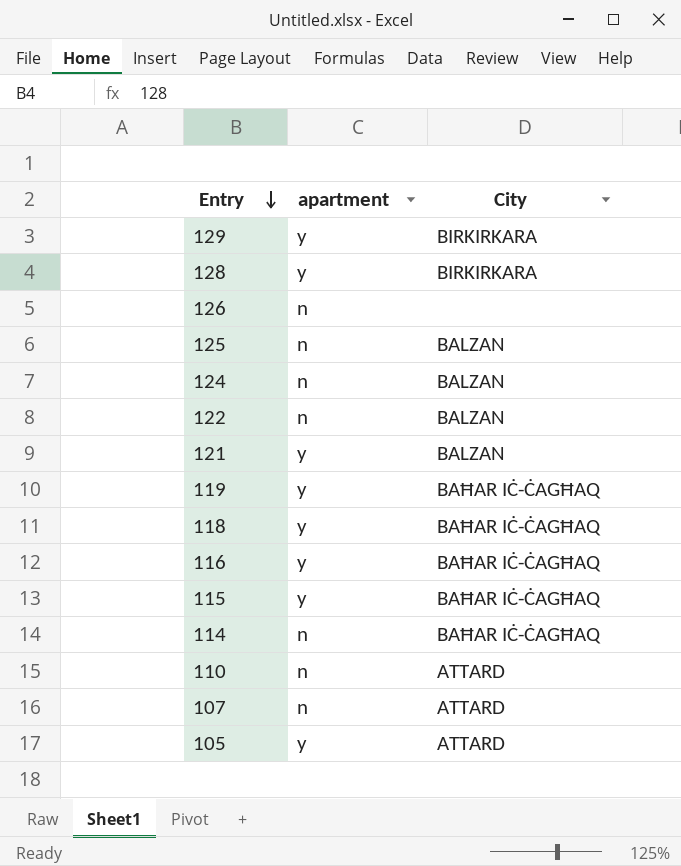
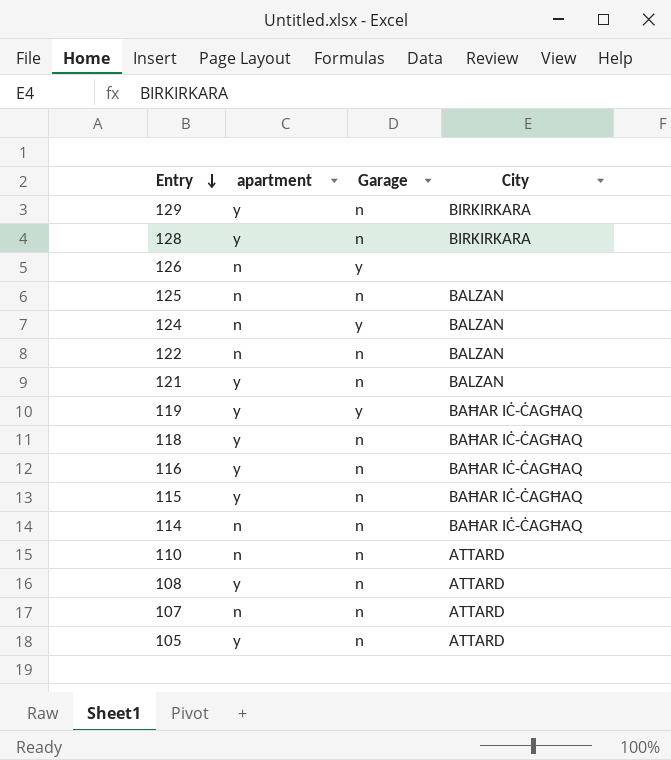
column Garage | position: none -> 3
row 108: none -> y | n | ATTARD

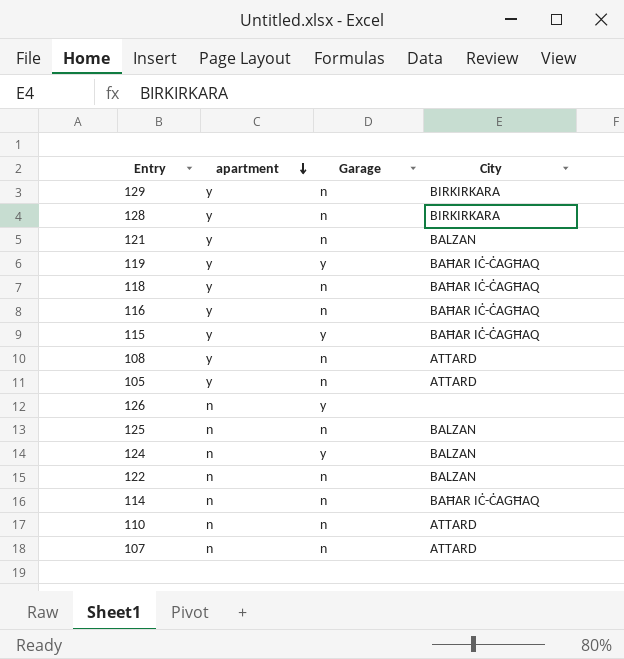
row order: Entry descending -> apartment descending
115 | Garage: n -> y

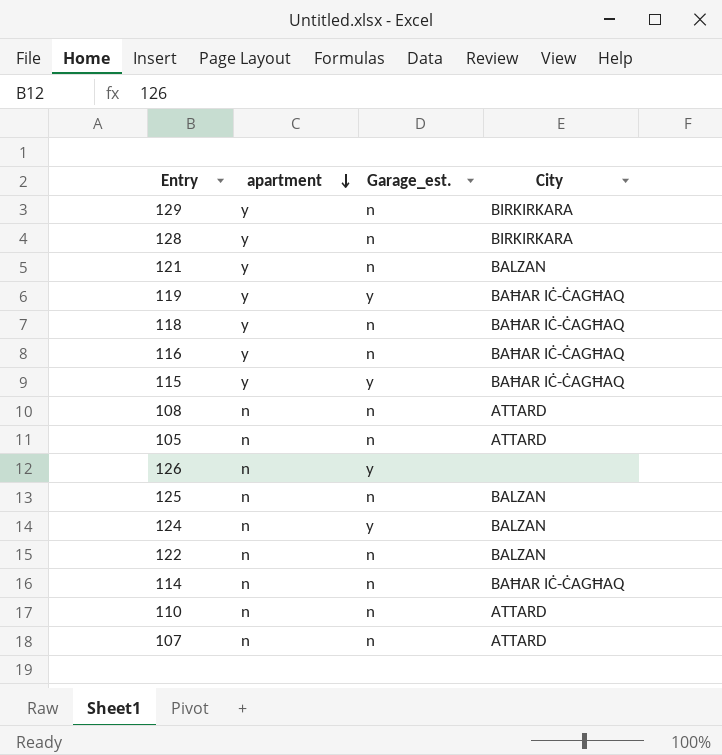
column name: Garage -> Garage_est.
108 | apartment: y -> n
105 | apartment: y -> n

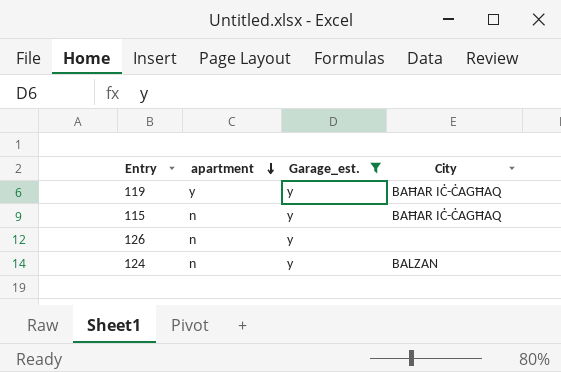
filter: none -> Garage_est. = y
115 | apartment: y -> n

